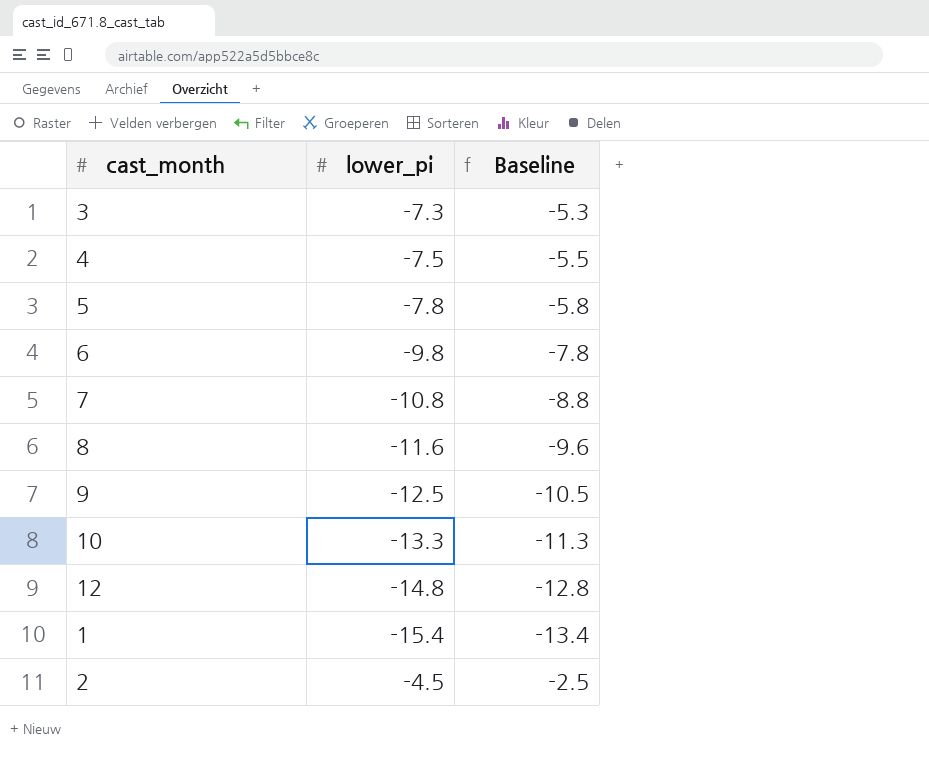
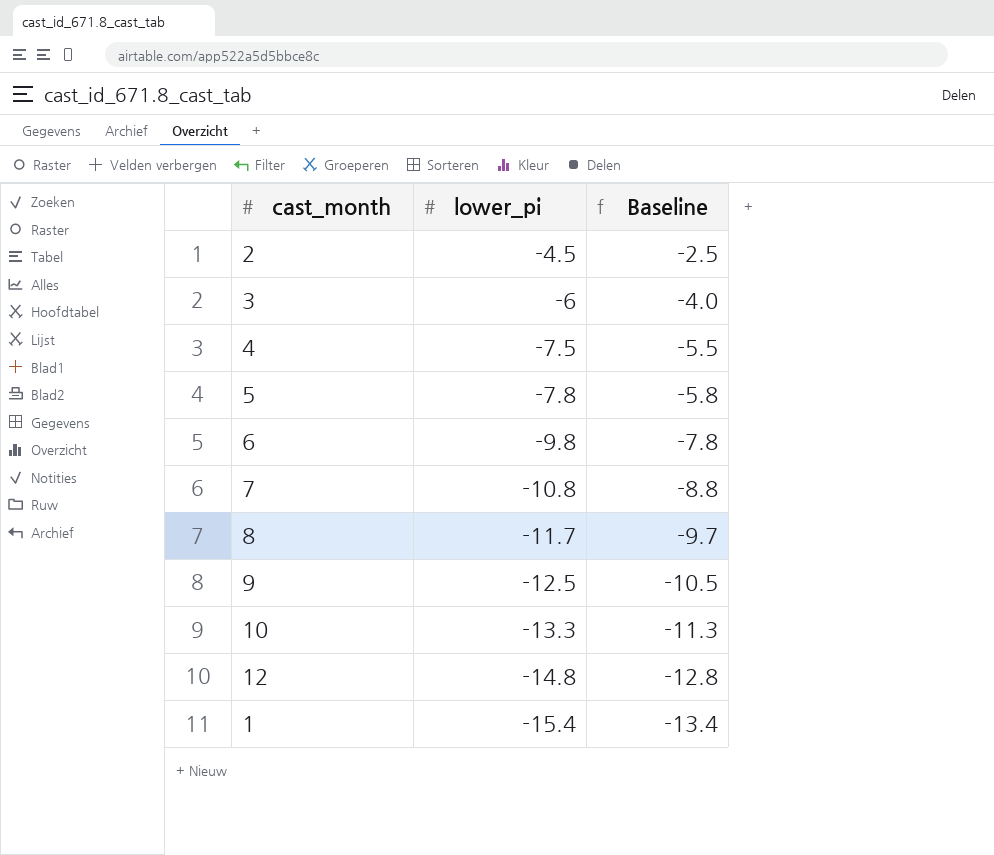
row order: none -> lower_pi descending
3 | lower_pi: -7.3 -> -6
3 | Baseline: -5.3 -> -4.0
8 | lower_pi: -11.6 -> -11.7
8 | Baseline: -9.6 -> -9.7

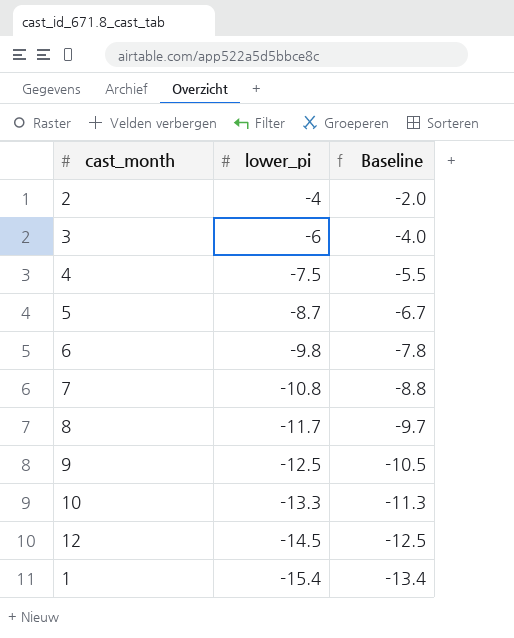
2 | lower_pi: -4.5 -> -4
2 | Baseline: -2.5 -> -2.0
5 | lower_pi: -7.8 -> -8.7
5 | Baseline: -5.8 -> -6.7
12 | lower_pi: -14.8 -> -14.5
12 | Baseline: -12.8 -> -12.5

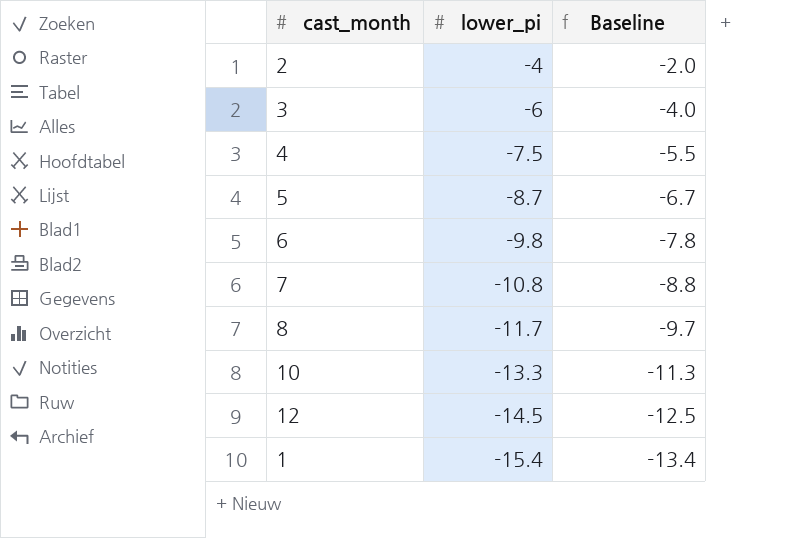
row 9: -12.5 | -10.5 -> none

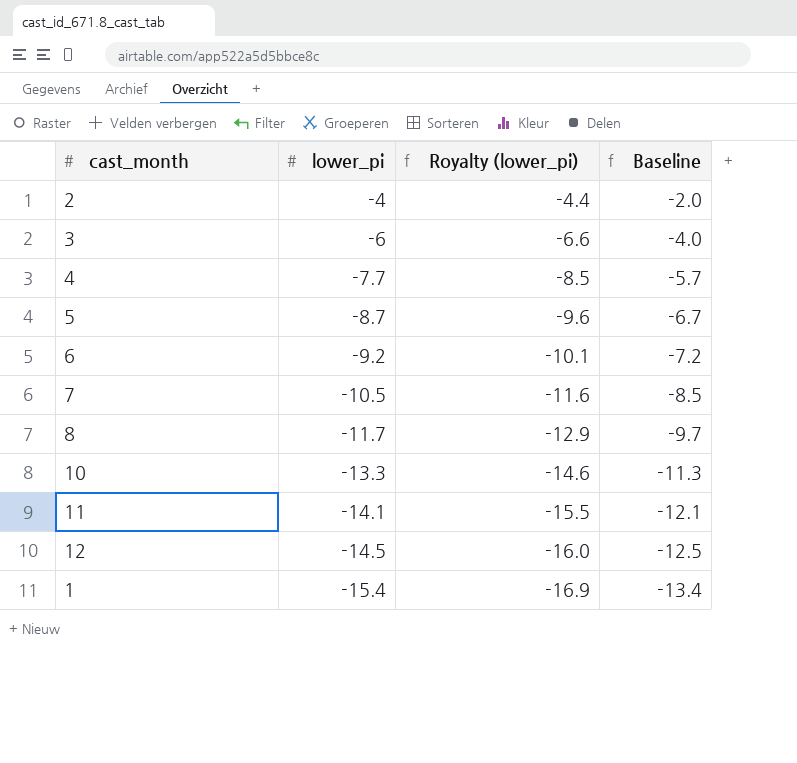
column Royalty (lower_pi) | formula: none -> [lower_pi] * 1.1
4 | lower_pi: -7.5 -> -7.7
4 | Baseline: -5.5 -> -5.7
6 | lower_pi: -9.8 -> -9.2
6 | Baseline: -7.8 -> -7.2
7 | lower_pi: -10.8 -> -10.5
7 | Baseline: -8.8 -> -8.5
row 11: none -> -14.1 | -15.5 | -12.1

